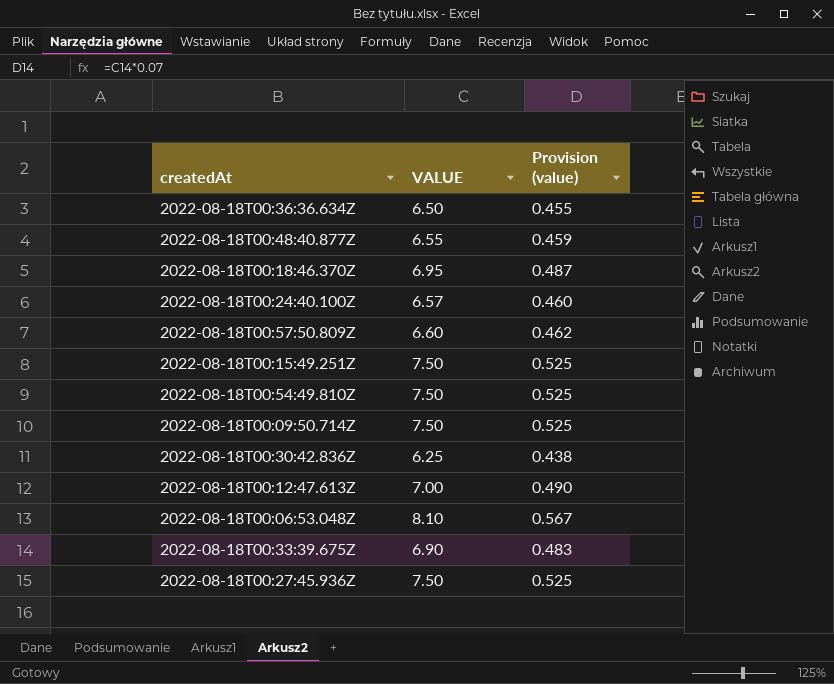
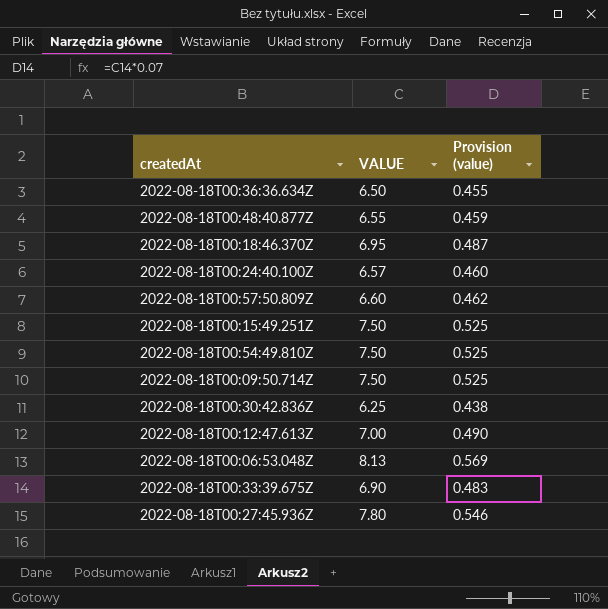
2022-08-18T00:06:53.048Z | VALUE: 8.10 -> 8.13
2022-08-18T00:06:53.048Z | Provision (value): 0.567 -> 0.569
2022-08-18T00:27:45.936Z | VALUE: 7.50 -> 7.80
2022-08-18T00:27:45.936Z | Provision (value): 0.525 -> 0.546

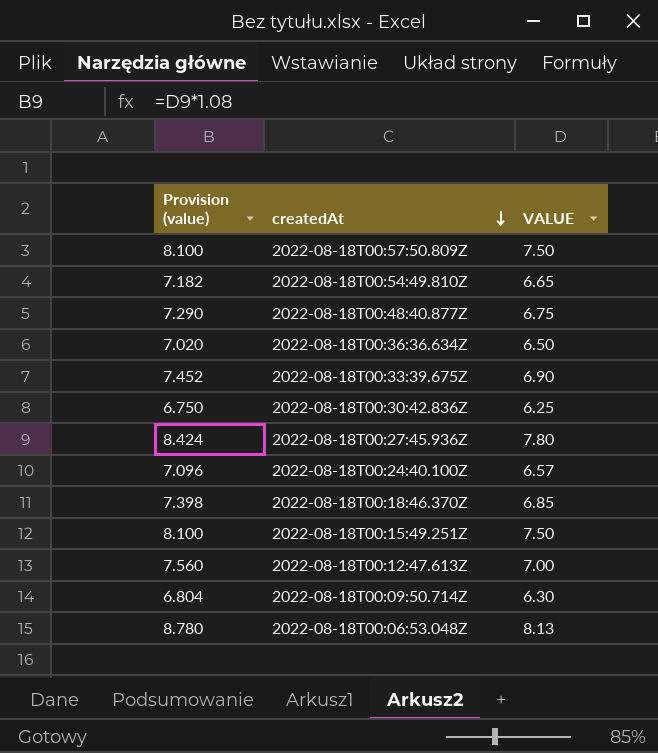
row order: none -> createdAt descending
column Provision (value) | formula: [VALUE] * 0.07 -> [VALUE] * 1.08
column Provision (value) | position: 3 -> 1
2022-08-18T00:57:50.809Z | VALUE: 6.60 -> 7.50
2022-08-18T00:54:49.810Z | VALUE: 7.50 -> 6.65
2022-08-18T00:48:40.877Z | VALUE: 6.55 -> 6.75
2022-08-18T00:18:46.370Z | VALUE: 6.95 -> 6.85
2022-08-18T00:09:50.714Z | VALUE: 7.50 -> 6.30

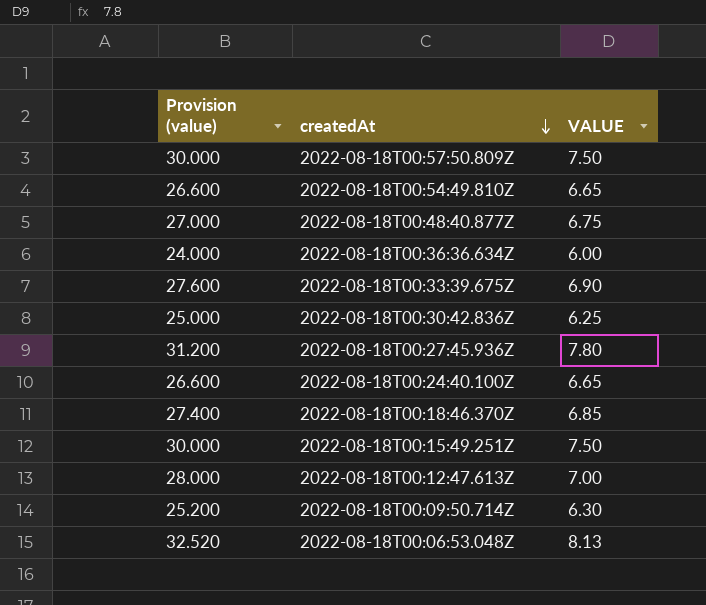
column Provision (value) | formula: [VALUE] * 1.08 -> [VALUE] * 4
2022-08-18T00:36:36.634Z | VALUE: 6.50 -> 6.00
2022-08-18T00:24:40.100Z | VALUE: 6.57 -> 6.65

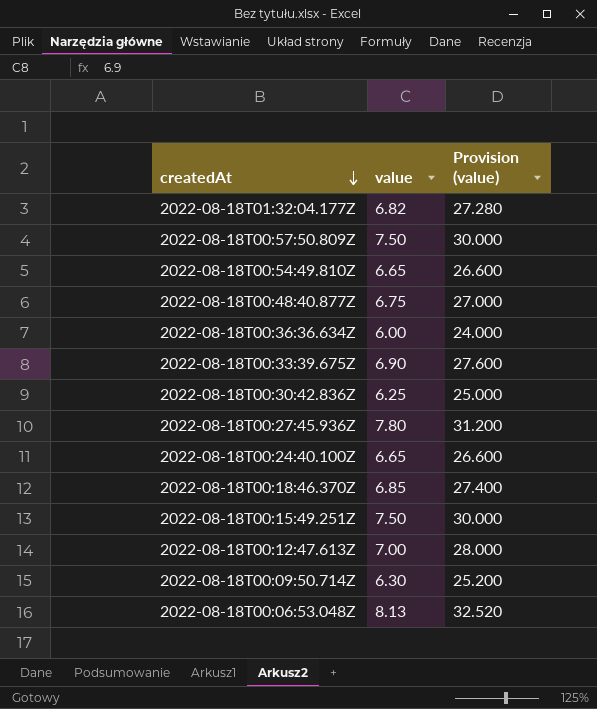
column name: VALUE -> value
column Provision (value) | position: 1 -> 3
row 2022-08-18T01:32:04.177Z: none -> 6.82 | 27.280

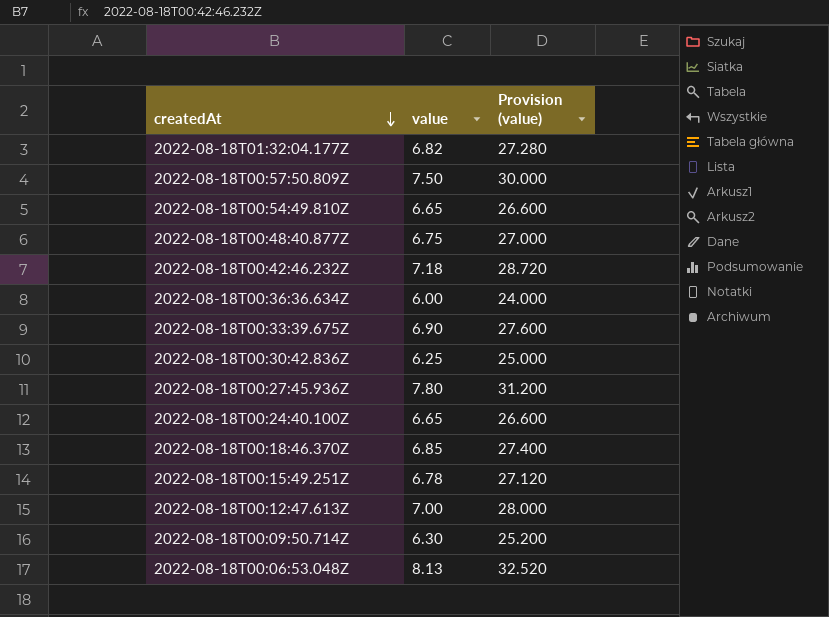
row 2022-08-18T00:42:46.232Z: none -> 7.18 | 28.720
2022-08-18T00:15:49.251Z | value: 7.50 -> 6.78
2022-08-18T00:15:49.251Z | Provision (value): 30.000 -> 27.120

